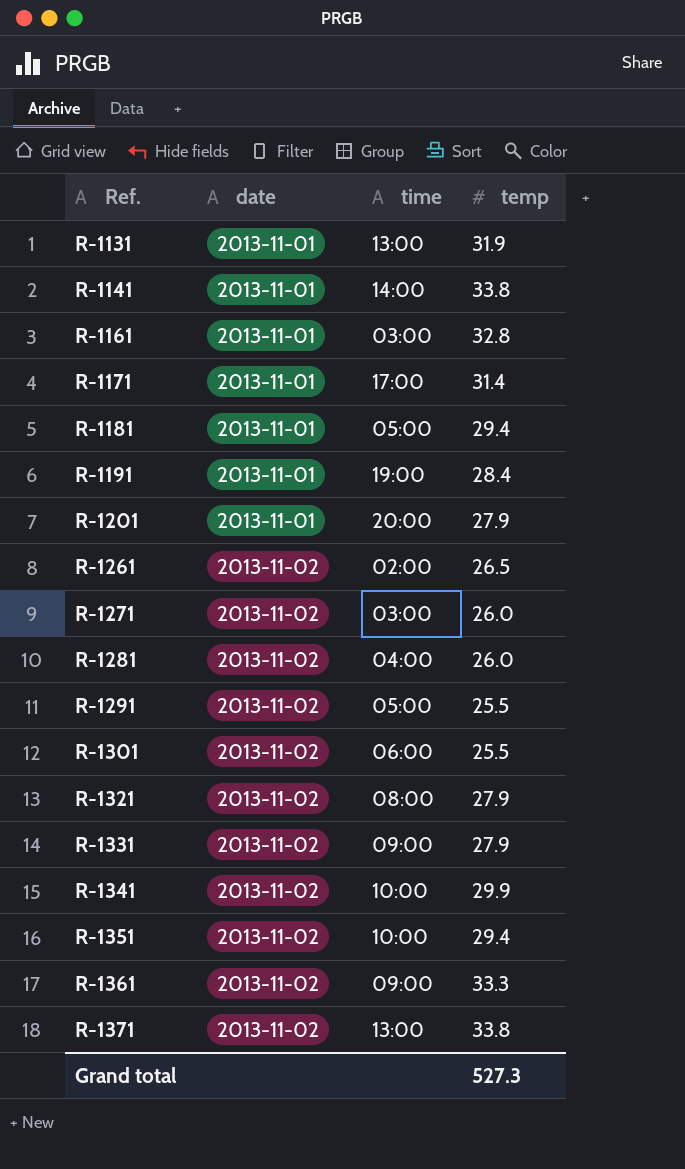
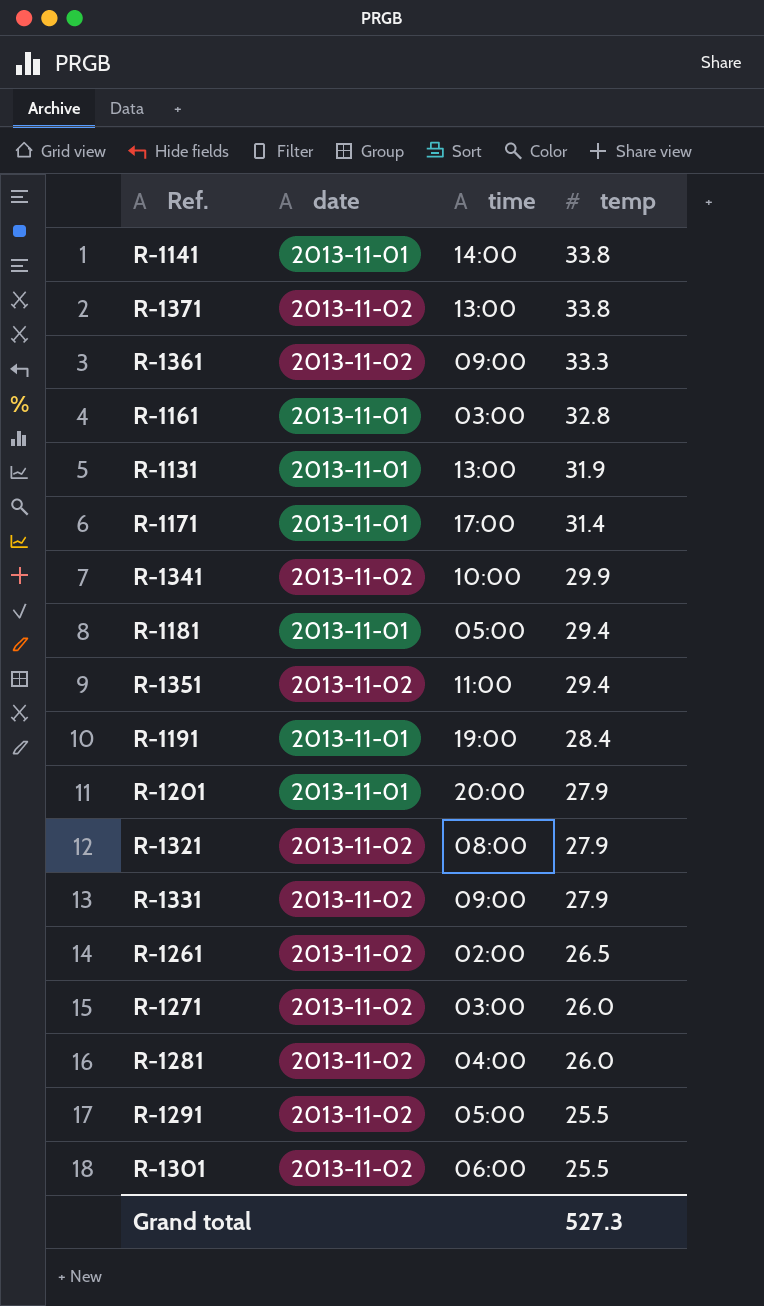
row order: Ref. ascending -> temp descending
R-1351 | time: 10:00 -> 11:00

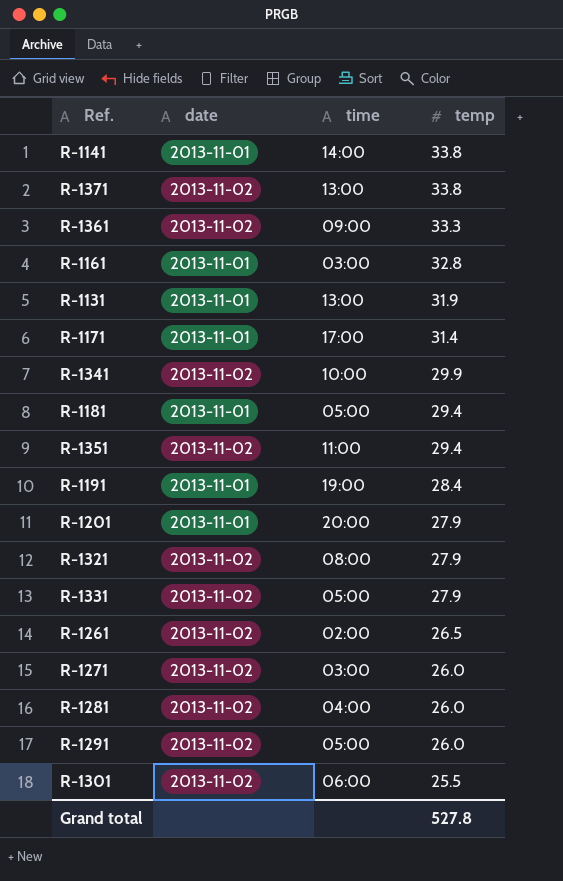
R-1331 | time: 09:00 -> 05:00
R-1291 | temp: 25.5 -> 26.0
Grand total | temp: 527.3 -> 527.8

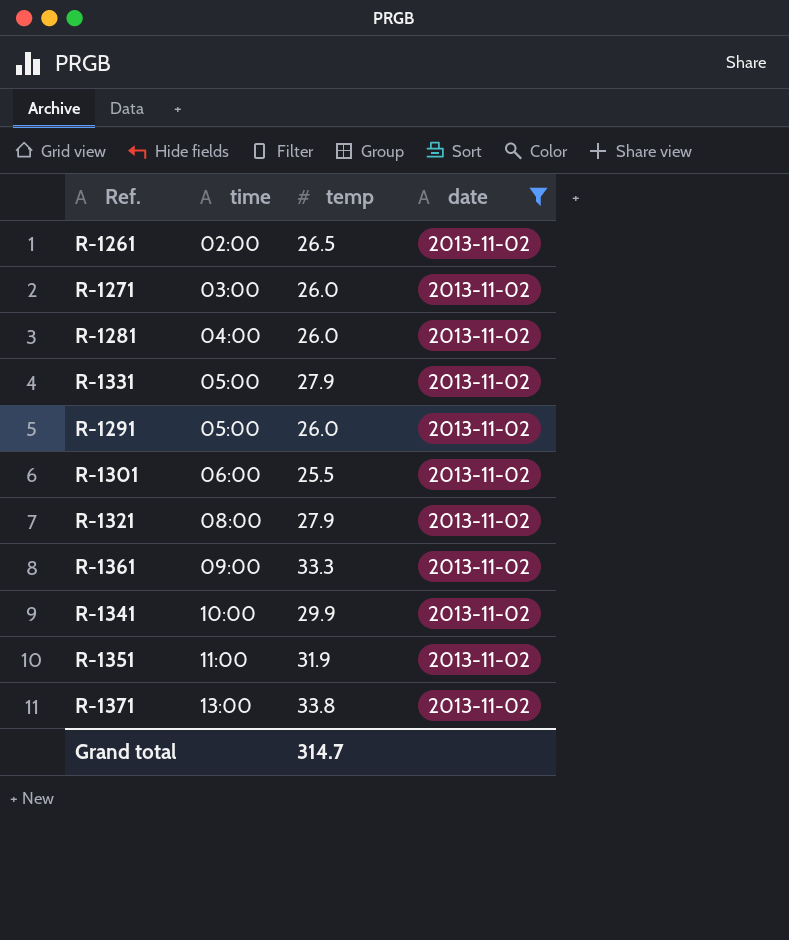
filter: none -> date = 2013-11-02
row order: temp descending -> time ascending
column date | position: 2 -> 4
R-1351 | temp: 29.4 -> 31.9
Grand total | temp: 527.8 -> 314.7

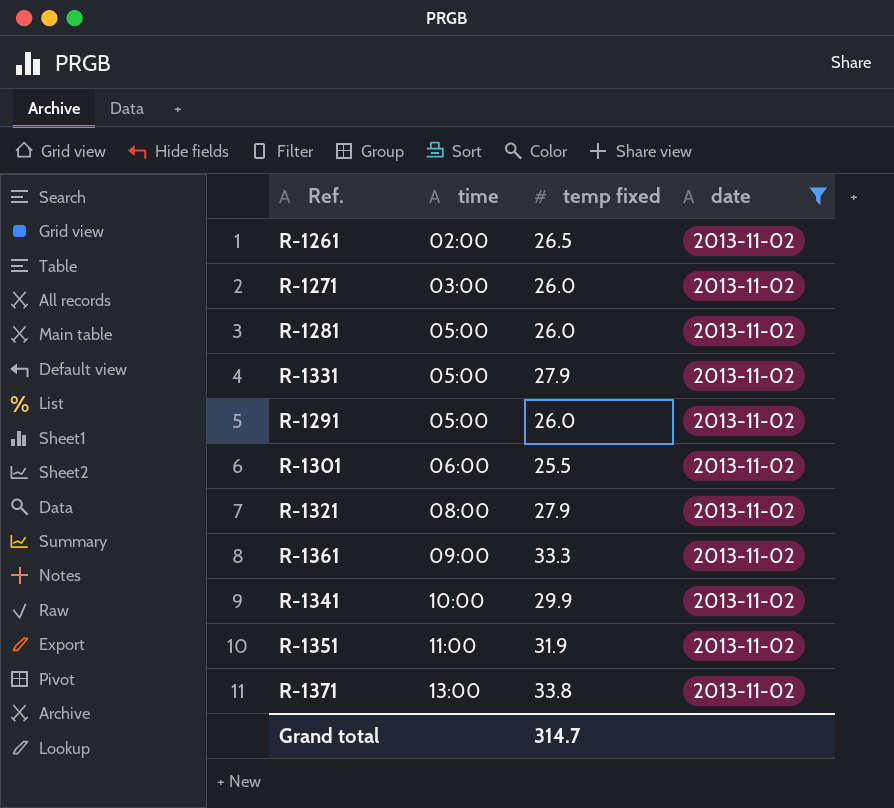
column name: temp -> temp fixed
R-1281 | time: 04:00 -> 05:00

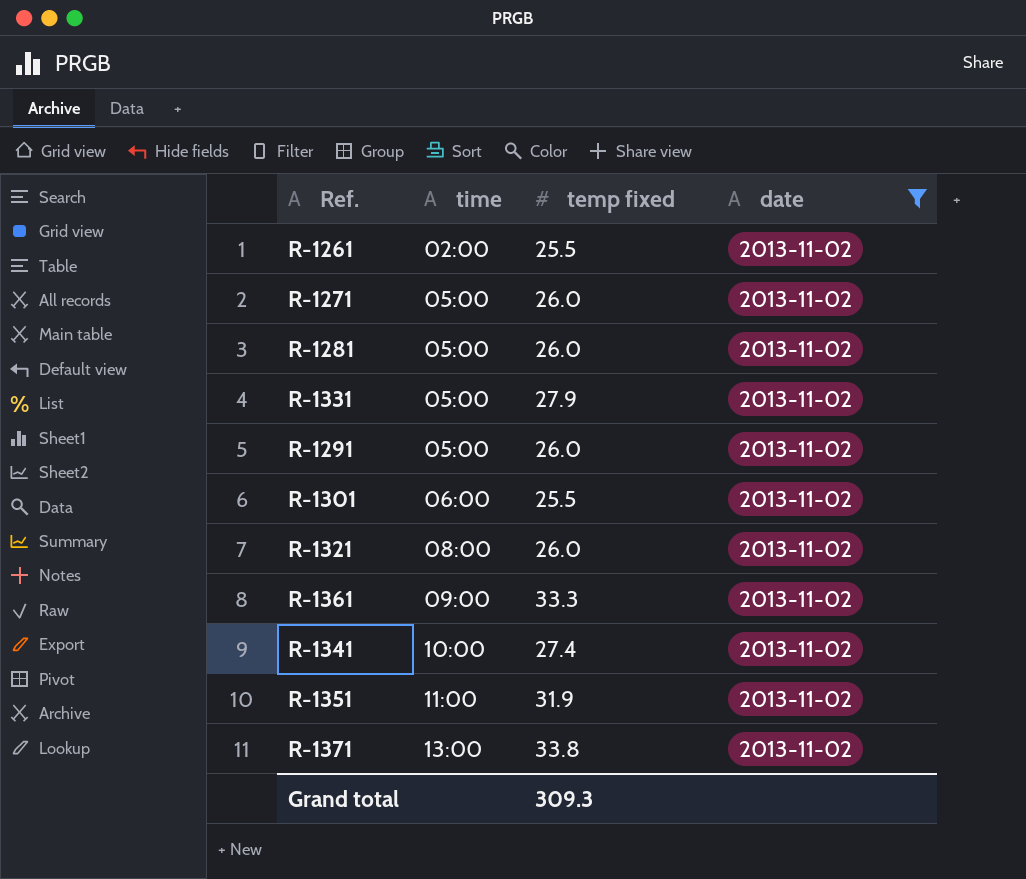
R-1261 | temp fixed: 26.5 -> 25.5
R-1271 | time: 03:00 -> 05:00
R-1321 | temp fixed: 27.9 -> 26.0
R-1341 | temp fixed: 29.9 -> 27.4
Grand total | temp fixed: 314.7 -> 309.3

